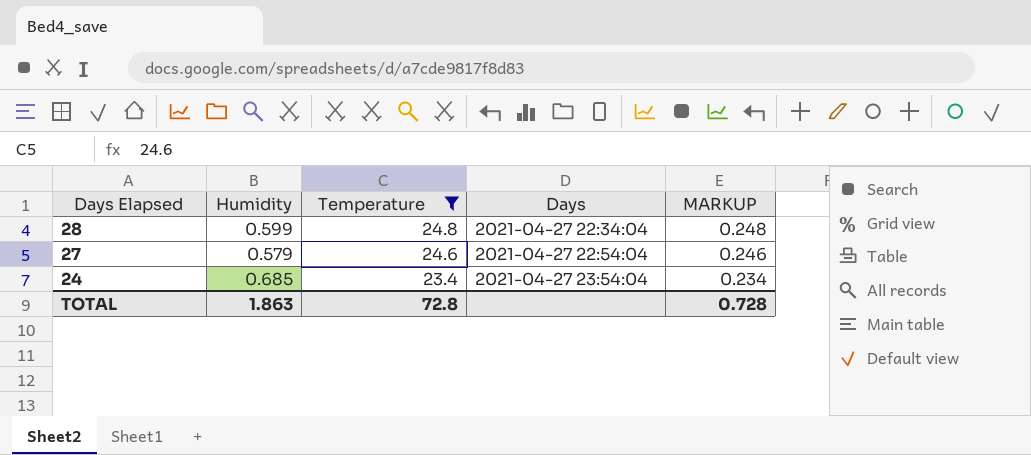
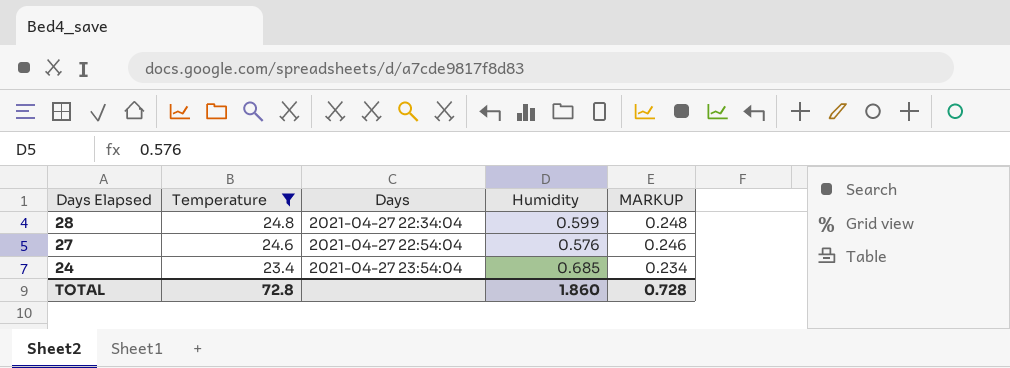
column Humidity | position: 2 -> 4
27 | Humidity: 0.579 -> 0.576
TOTAL | Humidity: 1.863 -> 1.860

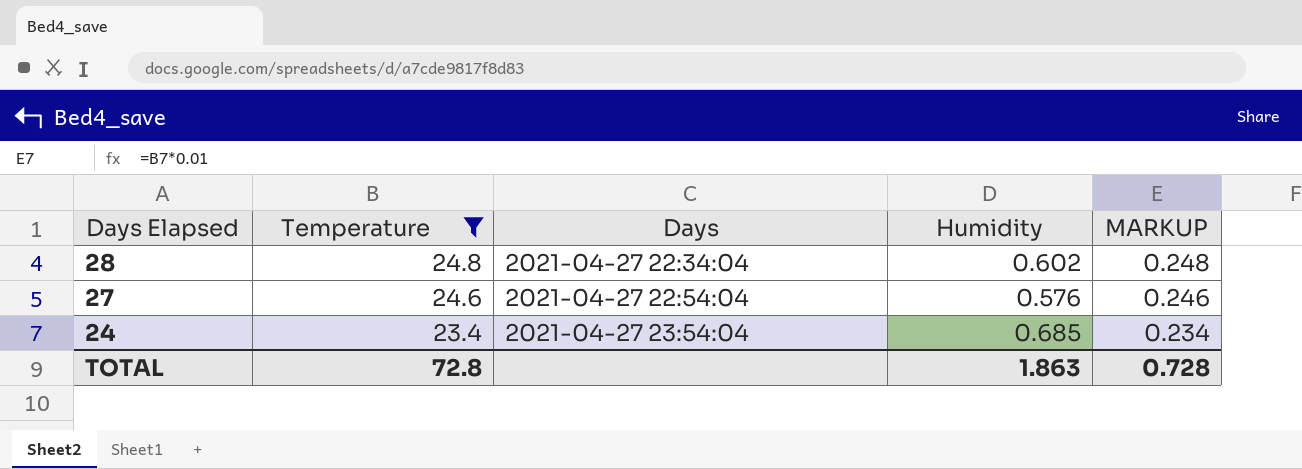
28 | Humidity: 0.599 -> 0.602
TOTAL | Humidity: 1.860 -> 1.863

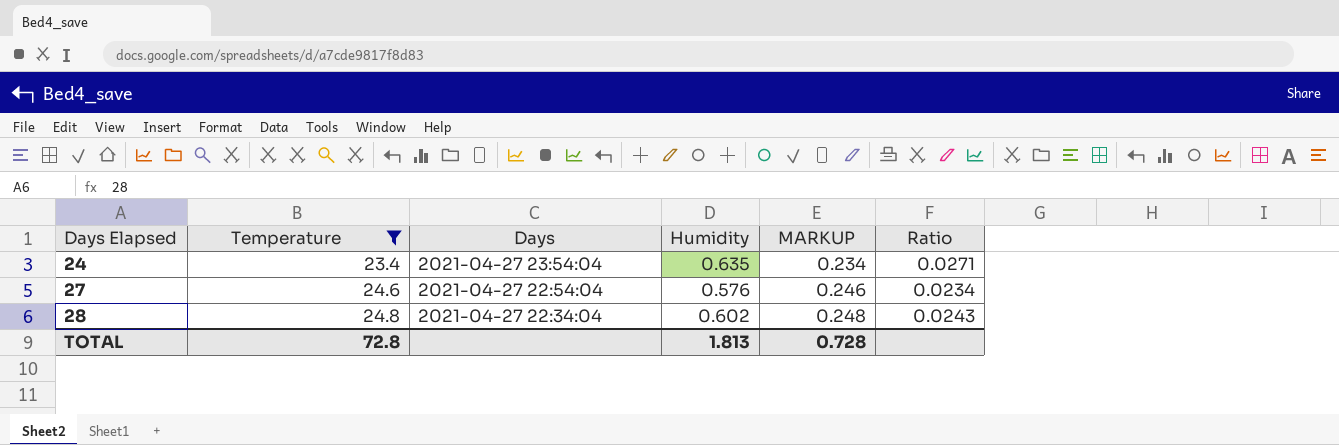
row order: Days Elapsed descending -> Days Elapsed ascending
column Ratio | formula: none -> [Humidity] / [Temperature]
24 | Humidity: 0.685 -> 0.635
TOTAL | Humidity: 1.863 -> 1.813

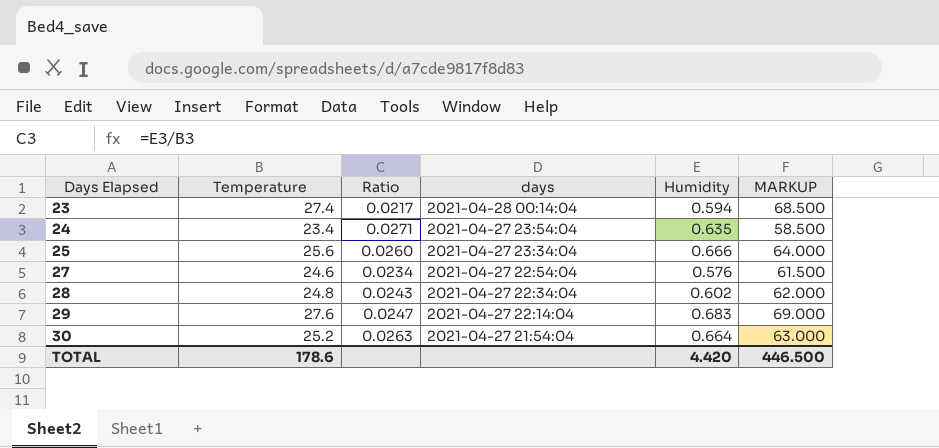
filter: Temperature <= 24.8 -> none
column Ratio | position: 6 -> 3
column name: Days -> days
column MARKUP | formula: [Temperature] * 0.01 -> [Temperature] * 2.5
TOTAL | Temperature: 72.8 -> 178.6
TOTAL | Humidity: 1.813 -> 4.420
TOTAL | MARKUP: 0.728 -> 446.500

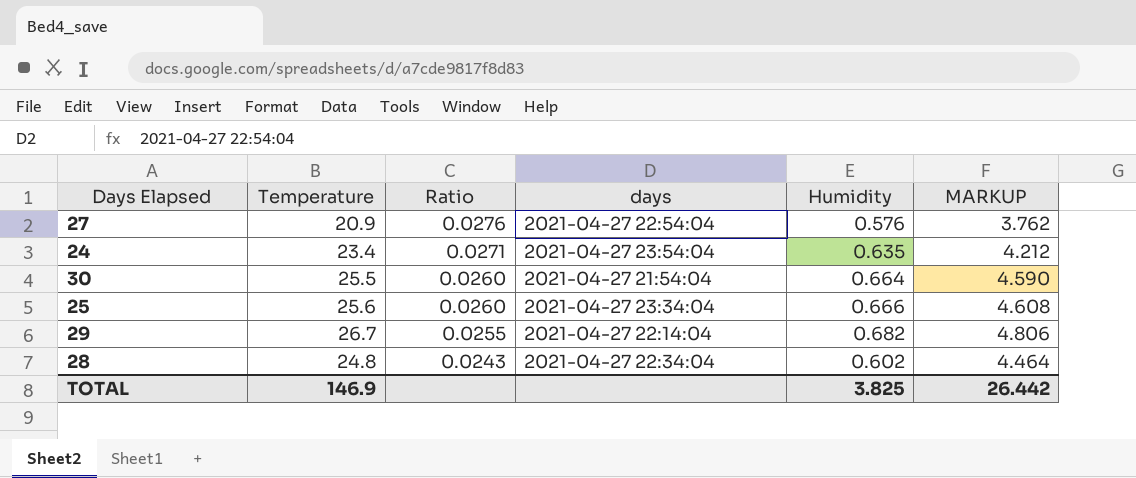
row order: Days Elapsed ascending -> Ratio descending
column MARKUP | formula: [Temperature] * 2.5 -> [Temperature] * 0.18
row 23: 27.4 | 0.0217 | 2021-04-28 00:14:04 | 0.594 | 68.500 -> none
27 | Temperature: 24.6 -> 20.9
27 | Ratio: 0.0234 -> 0.0276
30 | Temperature: 25.2 -> 25.5
30 | Ratio: 0.0263 -> 0.0260
29 | Temperature: 27.6 -> 26.7
29 | Ratio: 0.0247 -> 0.0255
29 | Humidity: 0.683 -> 0.682
TOTAL | Temperature: 178.6 -> 146.9
TOTAL | Humidity: 4.420 -> 3.825
TOTAL | MARKUP: 446.500 -> 26.442

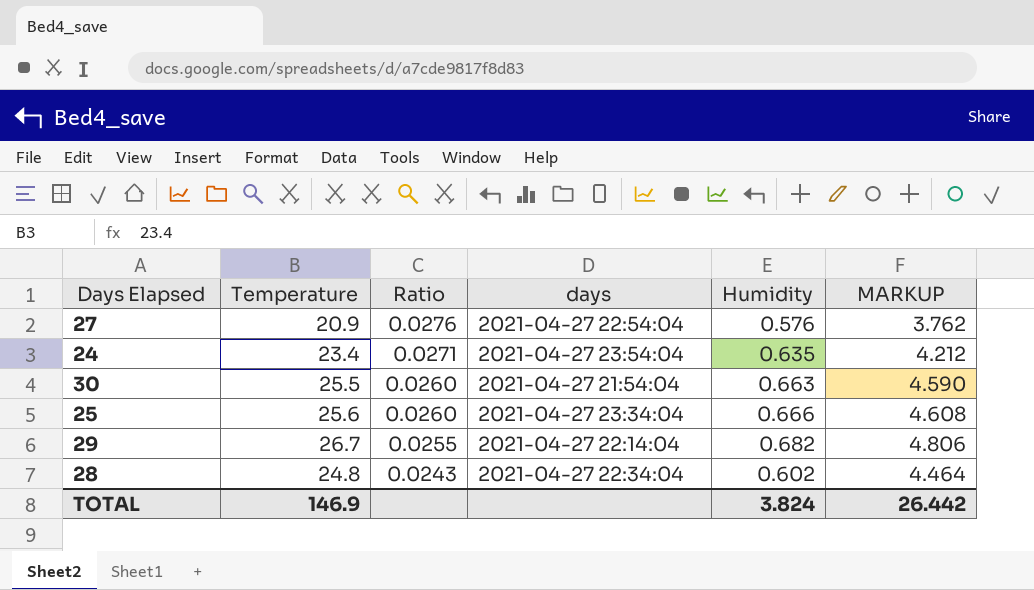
30 | Humidity: 0.664 -> 0.663
TOTAL | Humidity: 3.825 -> 3.824

